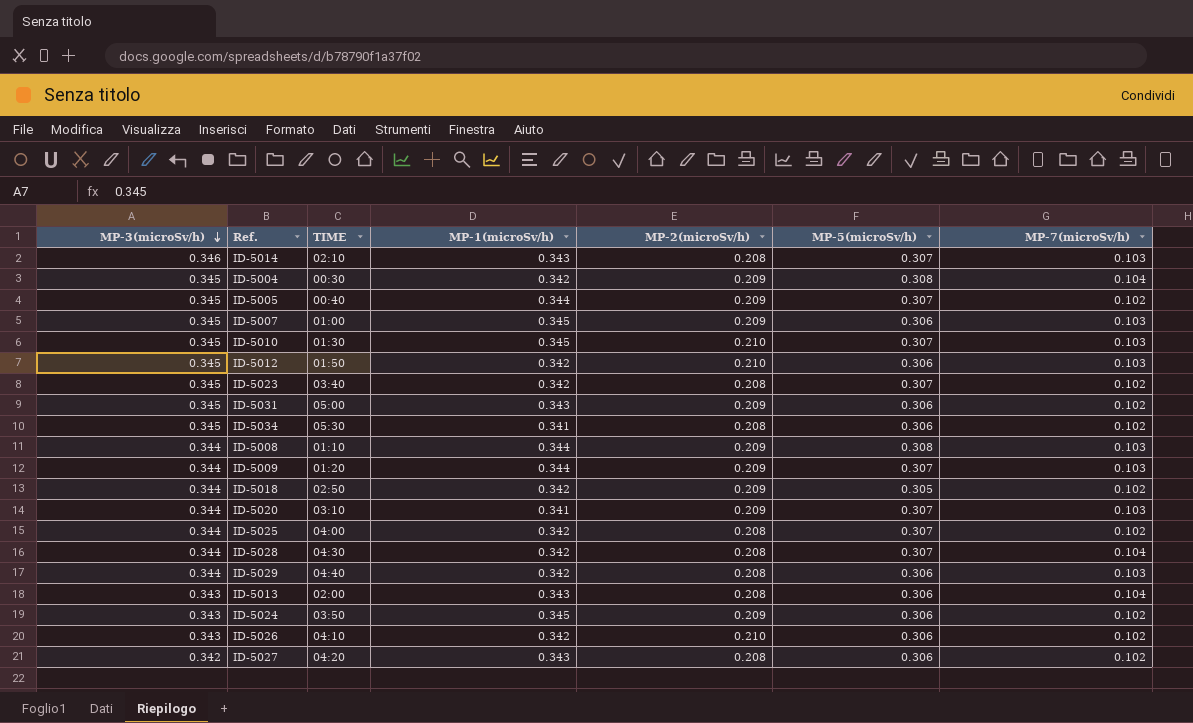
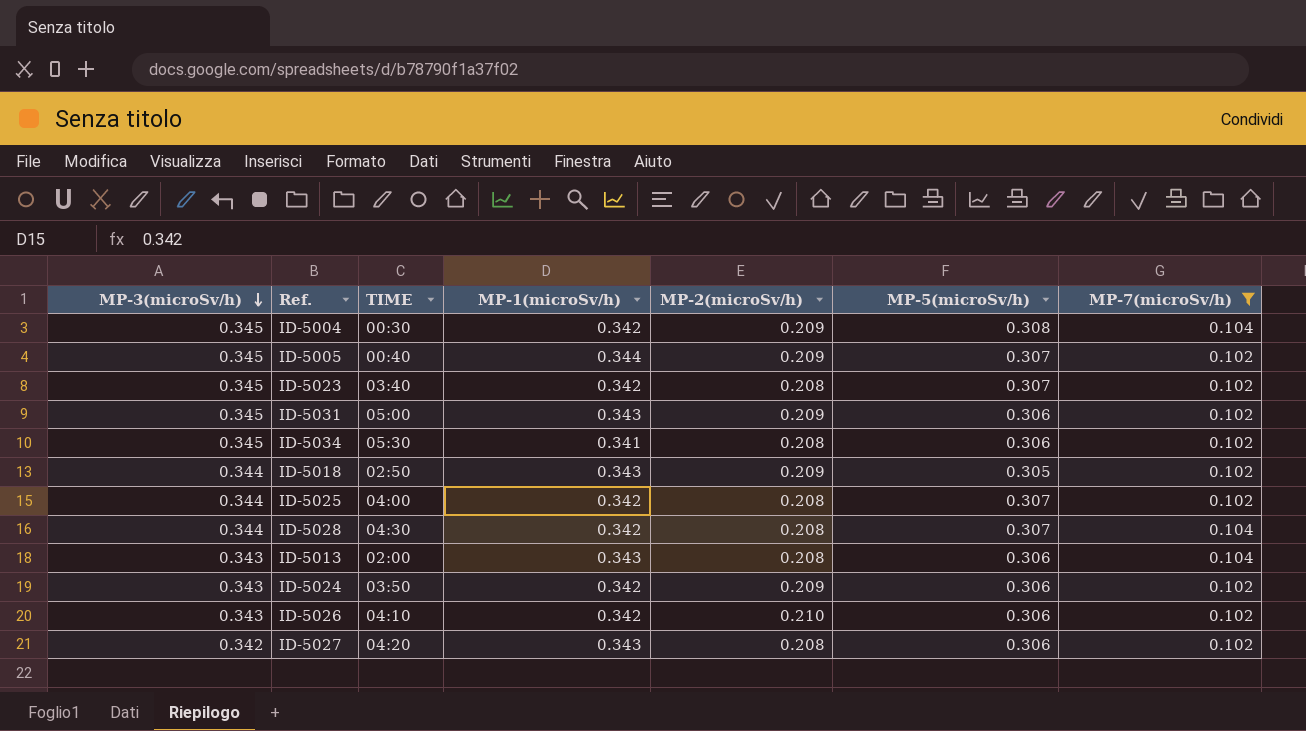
filter: none -> MP-7(microSv/h) != 0.103
ID-5018 | MP-1(microSv/h): 0.342 -> 0.343
ID-5024 | MP-1(microSv/h): 0.345 -> 0.342

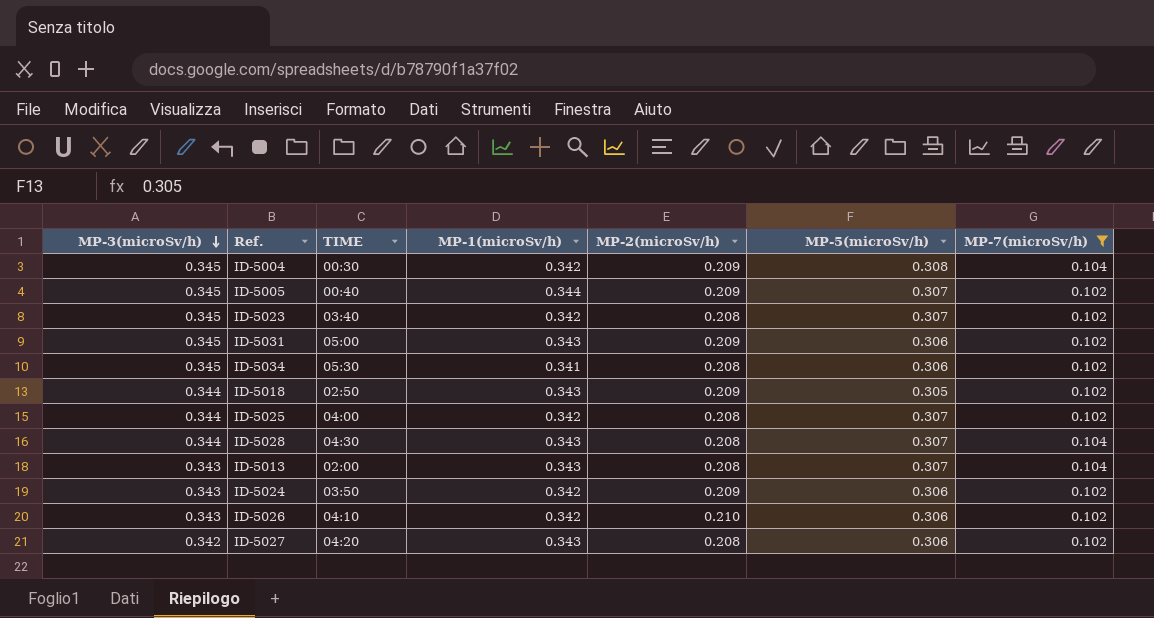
ID-5028 | MP-1(microSv/h): 0.342 -> 0.343
ID-5013 | MP-5(microSv/h): 0.306 -> 0.307

